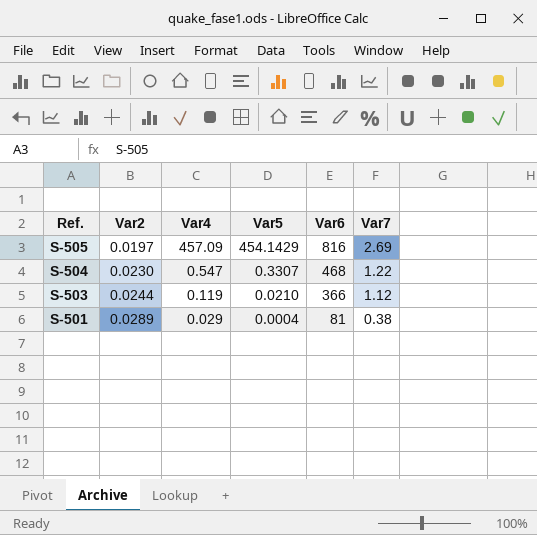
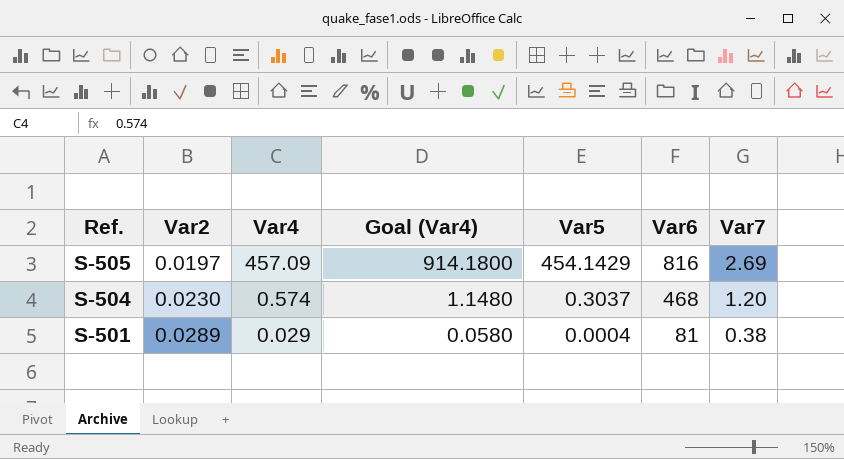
column Goal (Var4) | formula: none -> [Var4] * 2
row S-503: 0.0244 | 0.119 | 0.0210 | 366 | 1.12 -> none
S-504 | Var4: 0.547 -> 0.574
S-504 | Var5: 0.3307 -> 0.3037
S-504 | Var7: 1.22 -> 1.20

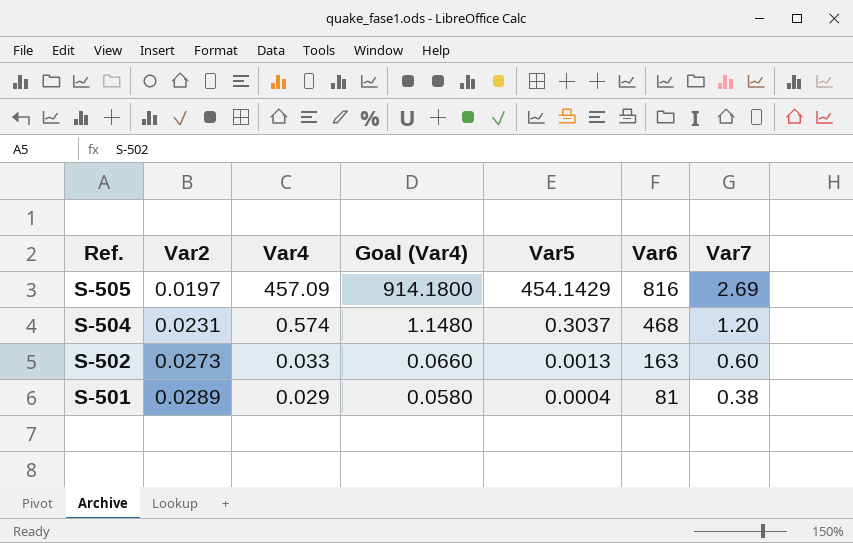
S-504 | Var2: 0.0230 -> 0.0231
row S-502: none -> 0.0273 | 0.033 | 0.0660 | 0.0013 | 163 | 0.60

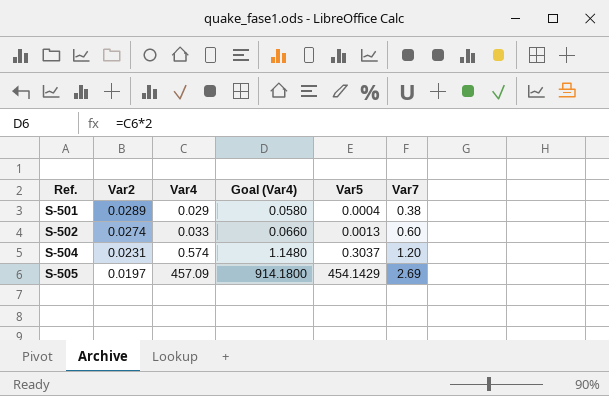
row order: Ref. descending -> Ref. ascending
column Var6 | position: 6 -> none
S-502 | Var2: 0.0273 -> 0.0274

